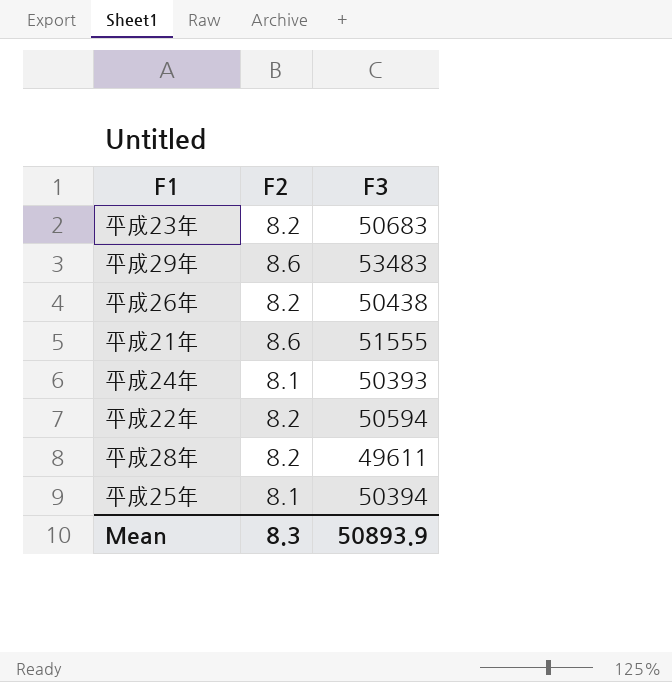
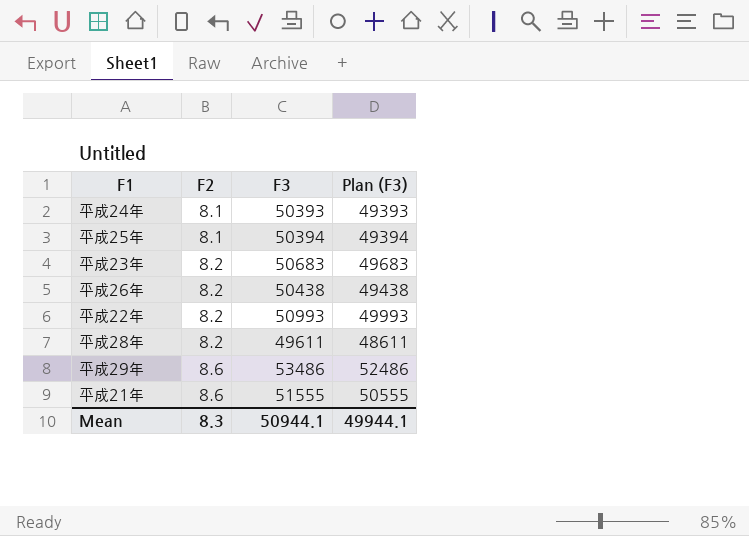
row order: none -> F2 ascending
column Plan (F3) | formula: none -> [F3] - 1000
平成22年 | F3: 50594 -> 50993
平成29年 | F3: 53483 -> 53486
Mean | F3: 50893.9 -> 50944.1

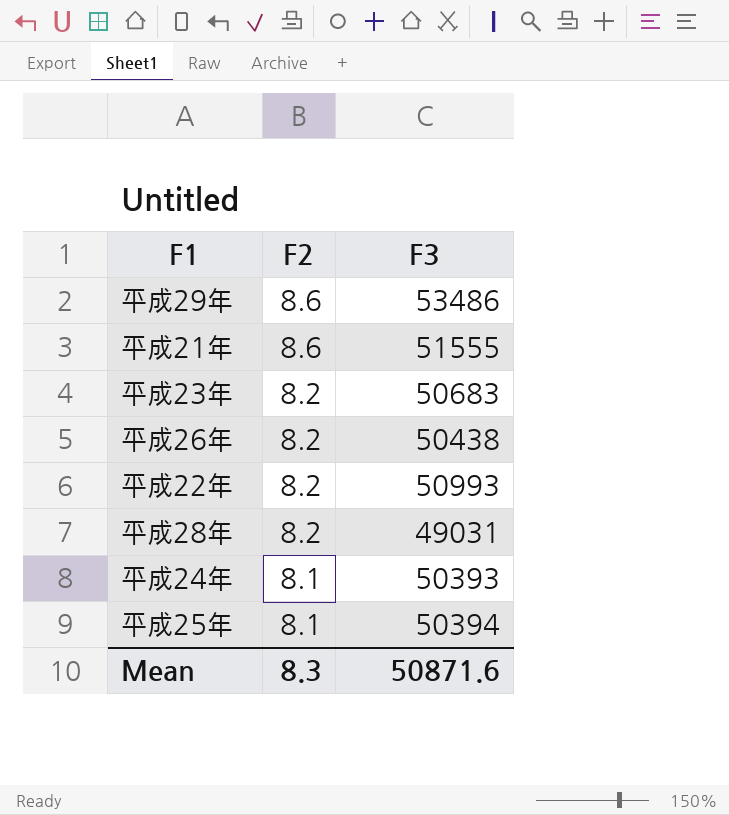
row order: F2 ascending -> F2 descending
column Plan (F3) | formula: [F3] - 1000 -> none
平成28年 | F3: 49611 -> 49031
Mean | F3: 50944.1 -> 50871.6

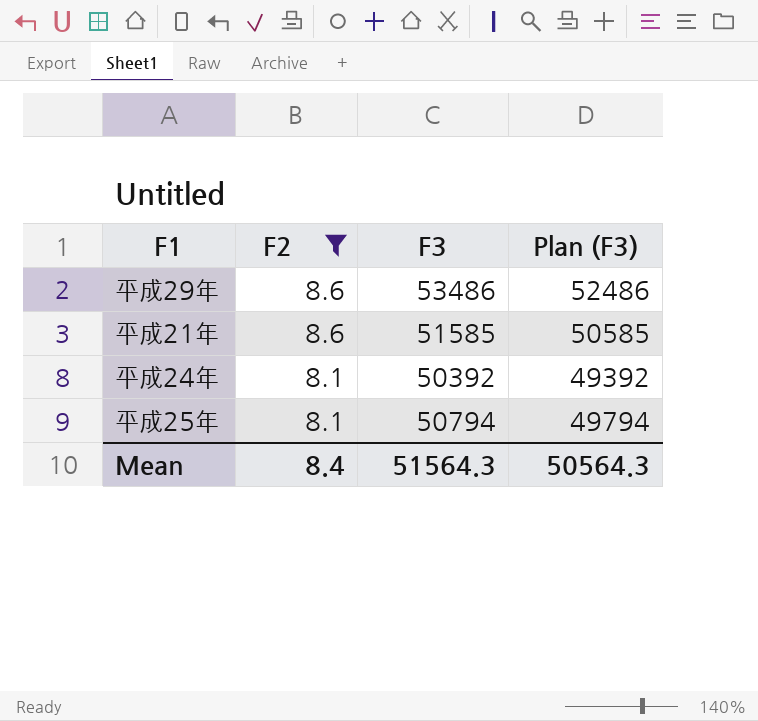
filter: none -> F2 != 8.2
column Plan (F3) | formula: none -> [F3] - 1000
平成21年 | F3: 51555 -> 51585
平成24年 | F3: 50393 -> 50392
平成25年 | F3: 50394 -> 50794
Mean | F2: 8.3 -> 8.4
Mean | F3: 50871.6 -> 51564.3

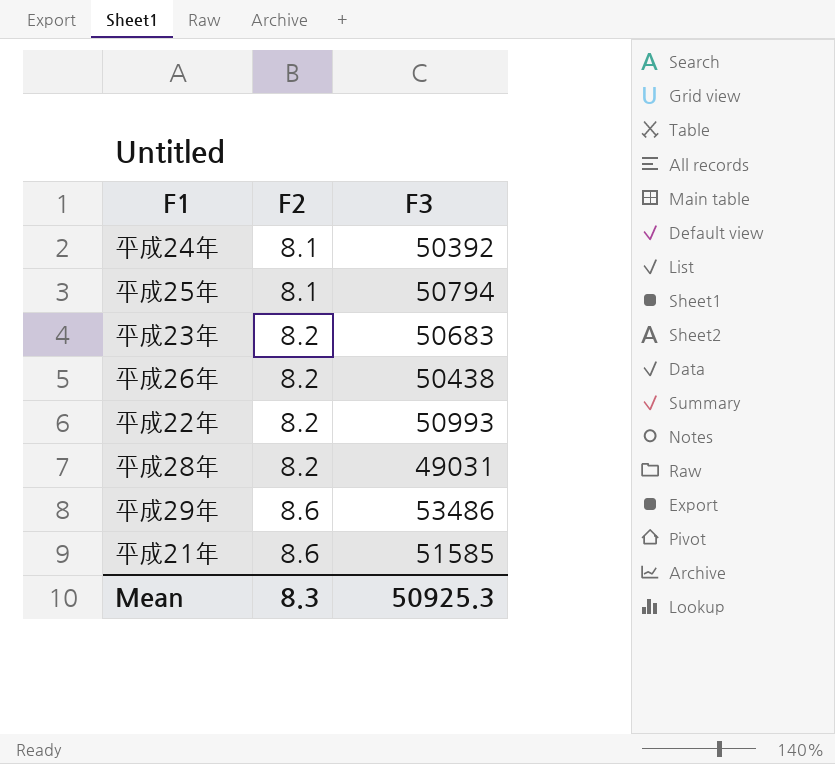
filter: F2 != 8.2 -> none
row order: F2 descending -> F2 ascending
column Plan (F3) | formula: [F3] - 1000 -> none
Mean | F2: 8.4 -> 8.3
Mean | F3: 51564.3 -> 50925.3

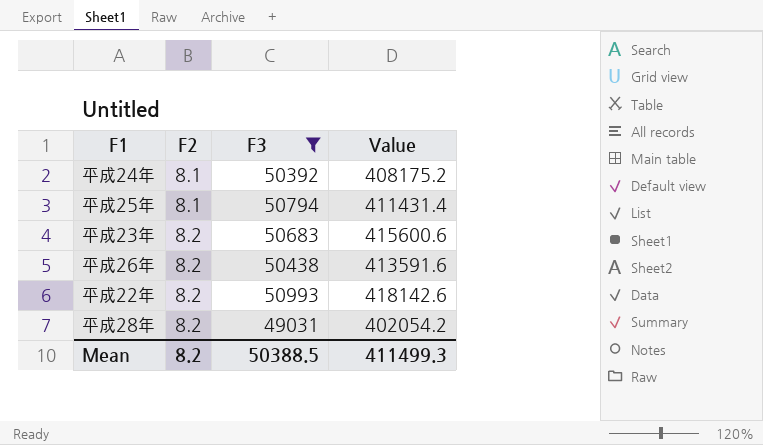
filter: none -> F3 <= 50993
column Value | formula: none -> [F2] * [F3]
Mean | F2: 8.3 -> 8.2
Mean | F3: 50925.3 -> 50388.5

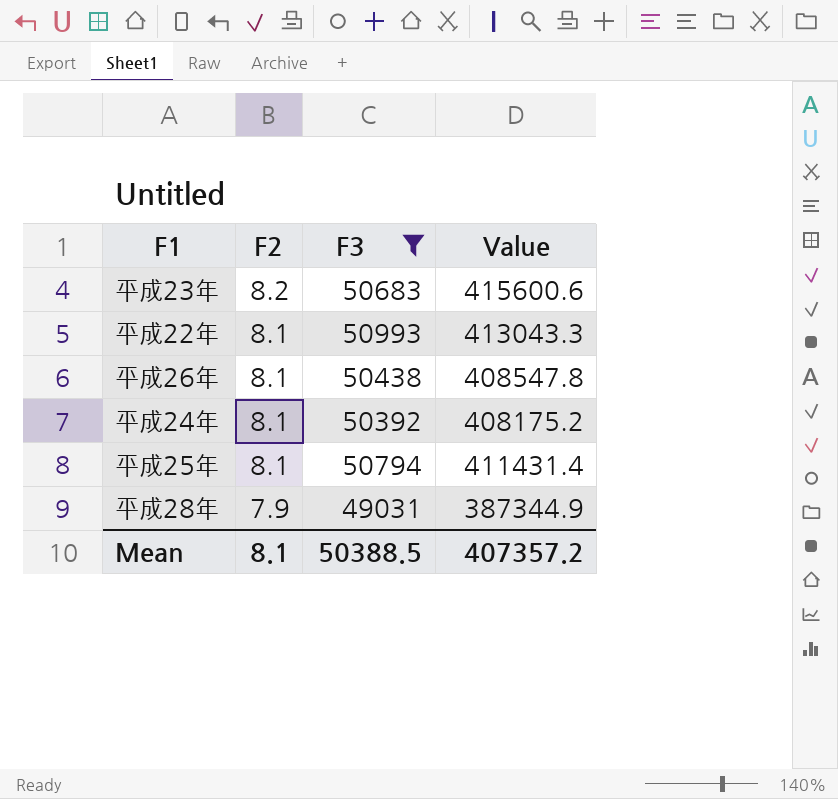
row order: F2 ascending -> F2 descending
平成22年 | F2: 8.2 -> 8.1
平成22年 | Value: 418142.6 -> 413043.3
平成26年 | F2: 8.2 -> 8.1
平成26年 | Value: 413591.6 -> 408547.8
平成28年 | F2: 8.2 -> 7.9
平成28年 | Value: 402054.2 -> 387344.9
Mean | F2: 8.2 -> 8.1
Mean | Value: 411499.3 -> 407357.2

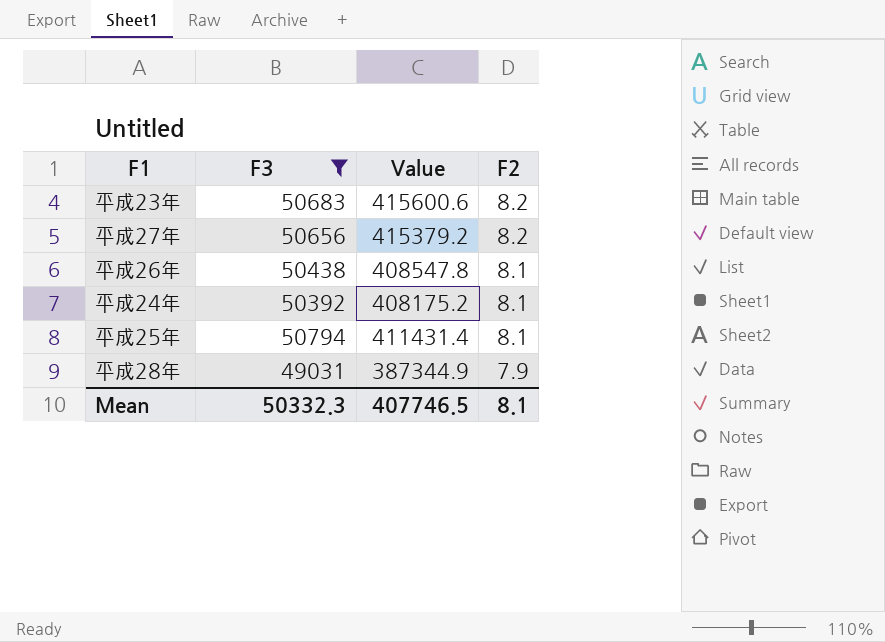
column F2 | position: 2 -> 4
row 平成22年: 8.1 | 50993 | 413043.3 -> none
row 平成27年: none -> 50656 | 415379.2 | 8.2
Mean | F3: 50388.5 -> 50332.3
Mean | Value: 407357.2 -> 407746.5

